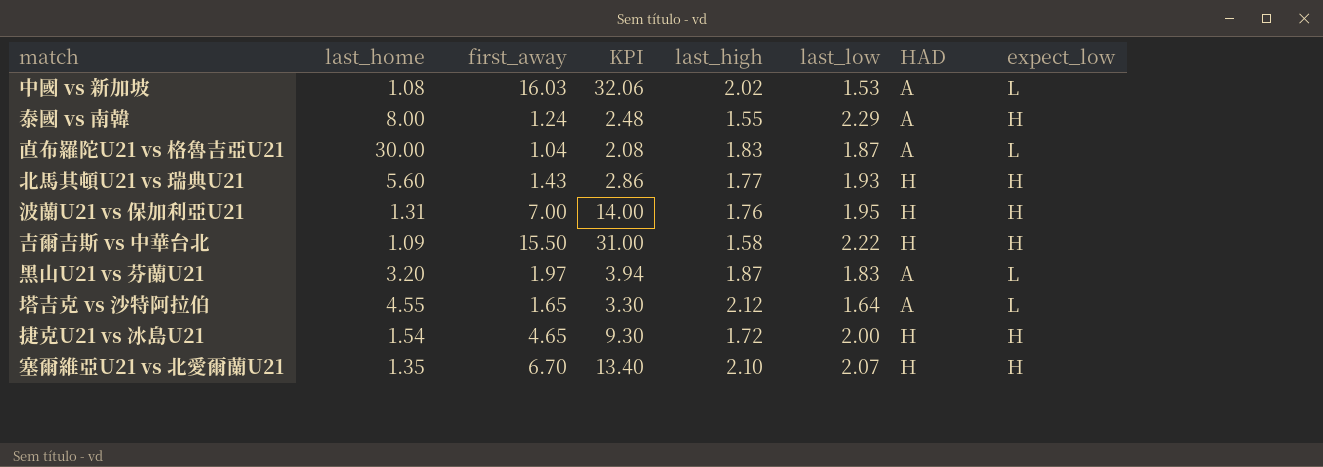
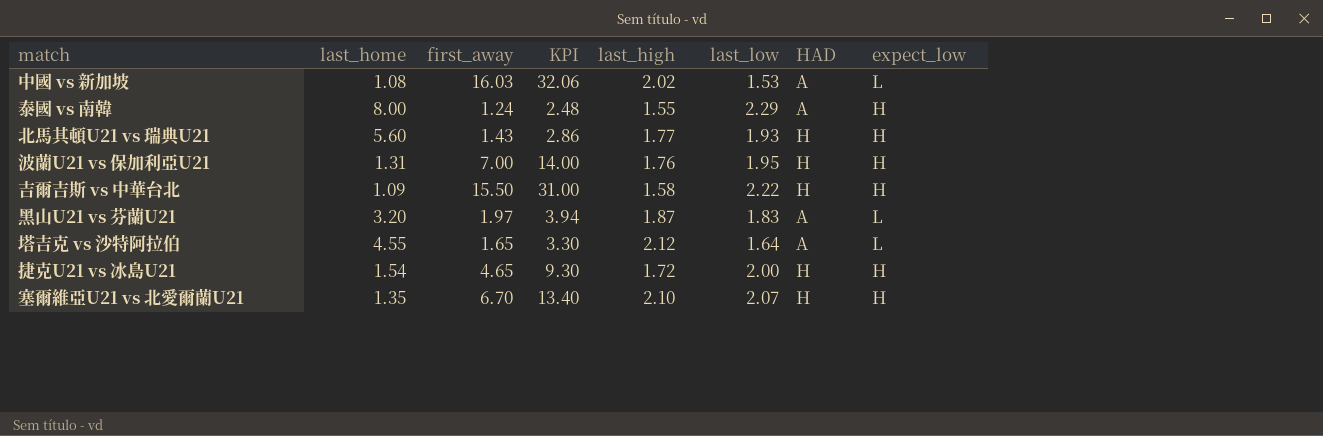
row 直布羅陀U21 vs 格魯吉亞U21: 30.00 | 1.04 | 2.08 | 1.83 | 1.87 | A | L -> none

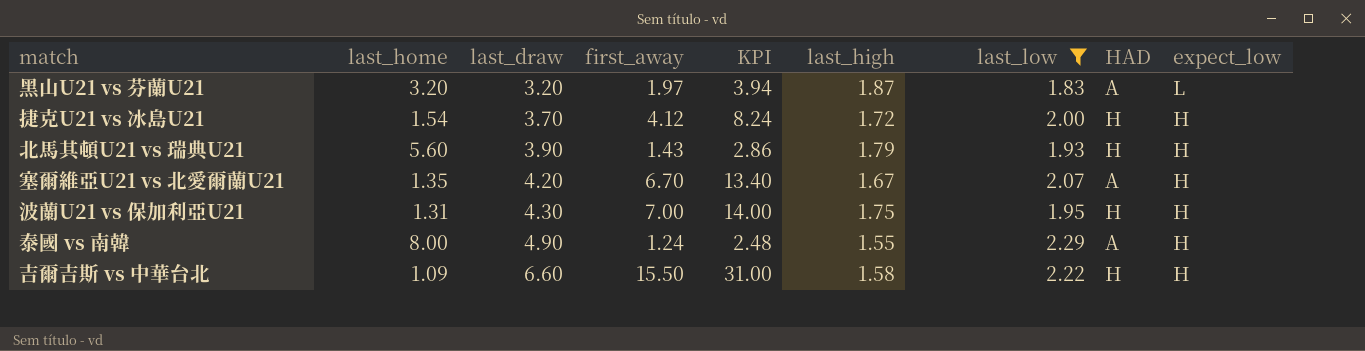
filter: none -> last_low >= 1.83
row order: none -> last_draw ascending
column last_draw | position: none -> 3
捷克U21 vs 冰島U21 | first_away: 4.65 -> 4.12
捷克U21 vs 冰島U21 | KPI: 9.30 -> 8.24
北馬其頓U21 vs 瑞典U21 | last_high: 1.77 -> 1.79
塞爾維亞U21 vs 北愛爾蘭U21 | last_high: 2.10 -> 1.67
塞爾維亞U21 vs 北愛爾蘭U21 | HAD: H -> A
波蘭U21 vs 保加利亞U21 | last_high: 1.76 -> 1.75

